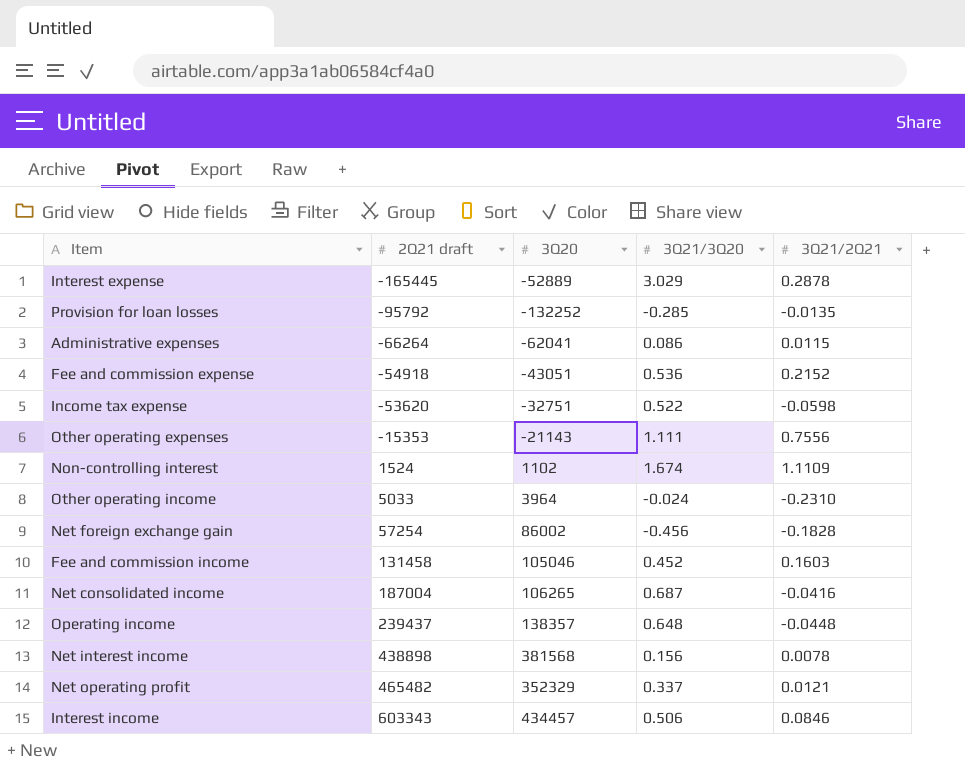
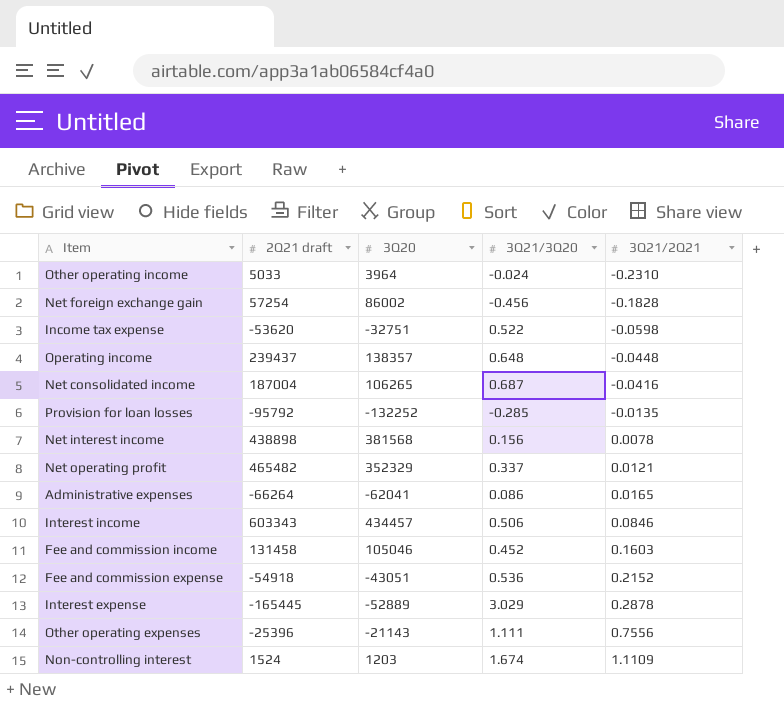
row order: 2Q21 draft ascending -> 3Q21/2Q21 ascending
Administrative expenses | 3Q21/2Q21: 0.0115 -> 0.0165
Other operating expenses | 2Q21 draft: -15353 -> -25396
Non-controlling interest | 3Q20: 1102 -> 1203

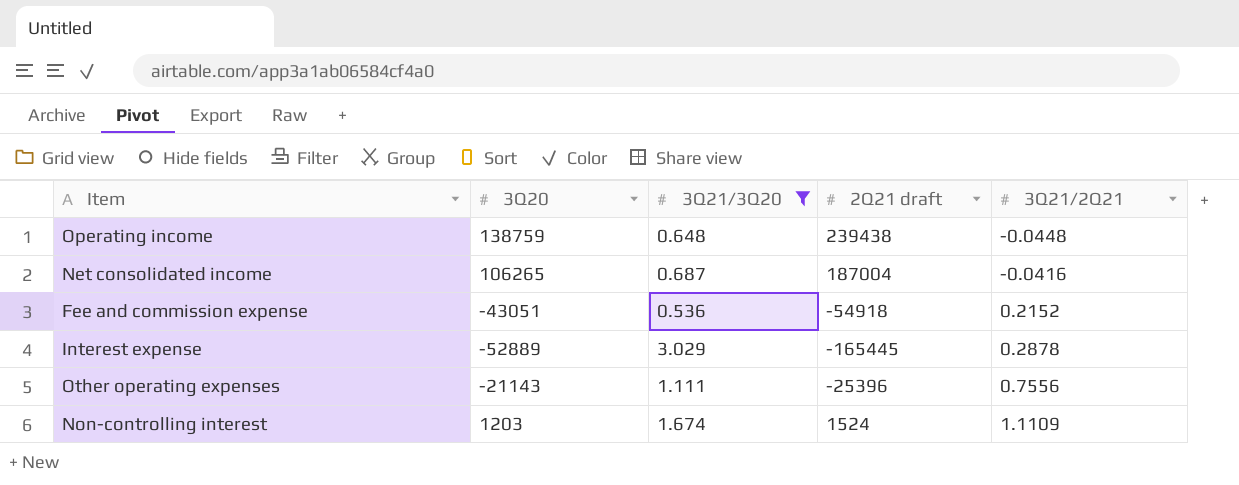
filter: none -> 3Q21/3Q20 >= 0.536
column 2Q21 draft | position: 2 -> 4
Operating income | 3Q20: 138357 -> 138759
Operating income | 2Q21 draft: 239437 -> 239438

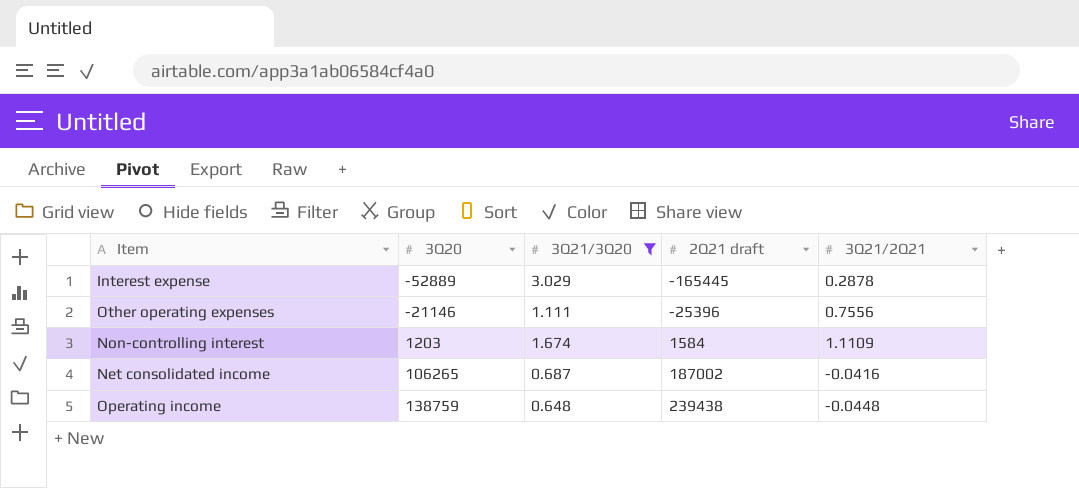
row order: 3Q21/2Q21 ascending -> 3Q20 ascending
row Fee and commission expense: -43051 | 0.536 | -54918 | 0.2152 -> none
Other operating expenses | 3Q20: -21143 -> -21146
Non-controlling interest | 2Q21 draft: 1524 -> 1584
Net consolidated income | 2Q21 draft: 187004 -> 187002

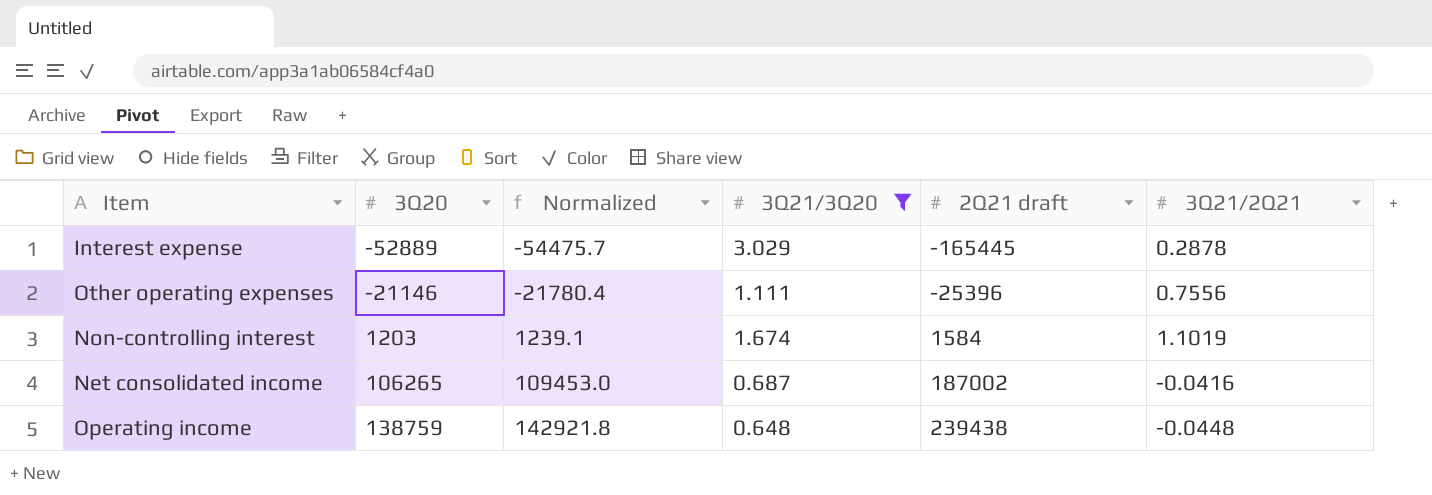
column Normalized | formula: none -> [3Q20] * 1.03
Non-controlling interest | 3Q21/2Q21: 1.1109 -> 1.1019

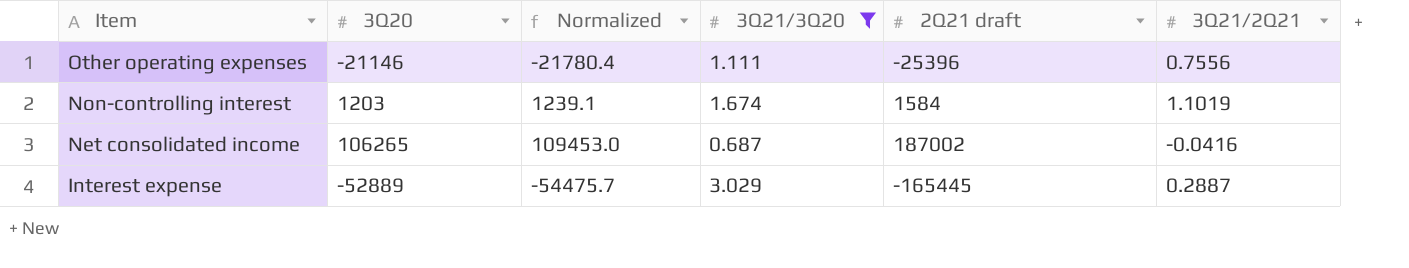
row order: 3Q20 ascending -> Item descending
row Operating income: 138759 | 142921.8 | 0.648 | 239438 | -0.0448 -> none
Interest expense | 3Q21/2Q21: 0.2878 -> 0.2887

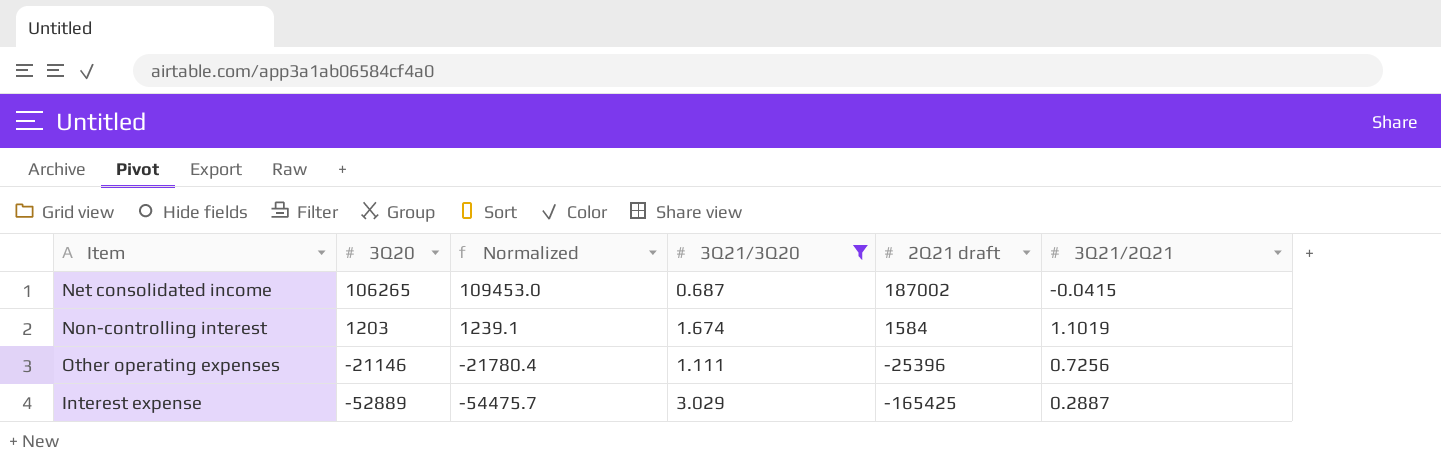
row order: Item descending -> 3Q20 descending
Net consolidated income | 3Q21/2Q21: -0.0416 -> -0.0415
Other operating expenses | 3Q21/2Q21: 0.7556 -> 0.7256
Interest expense | 2Q21 draft: -165445 -> -165425

